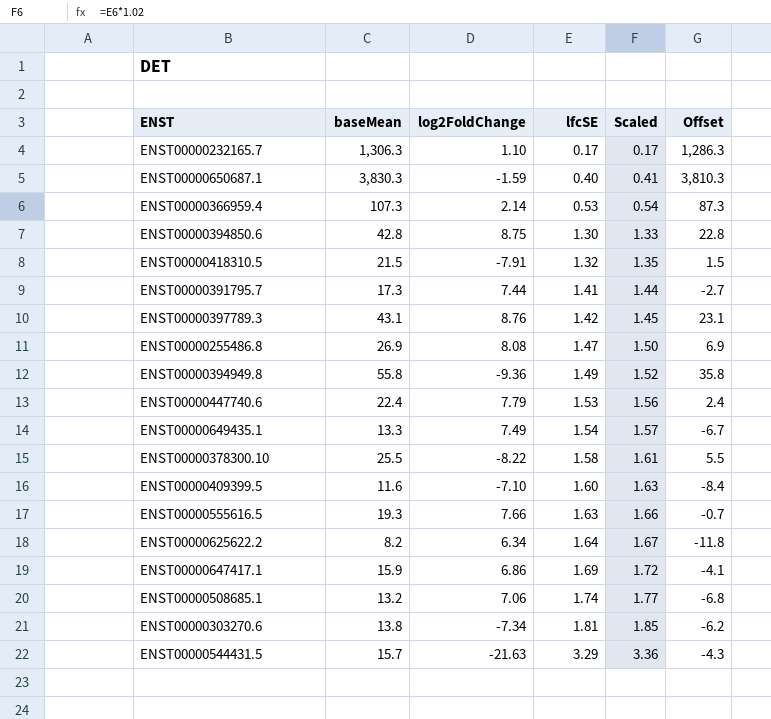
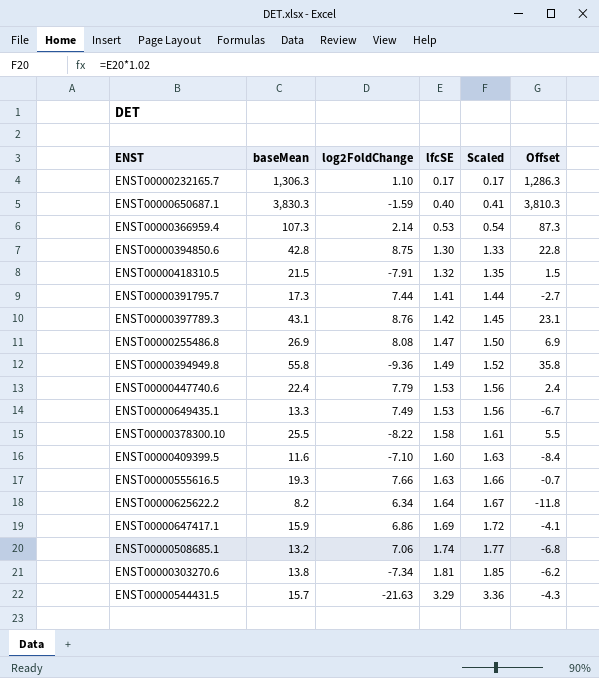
ENST00000649435.1 | lfcSE: 1.54 -> 1.53
ENST00000649435.1 | Scaled: 1.57 -> 1.56

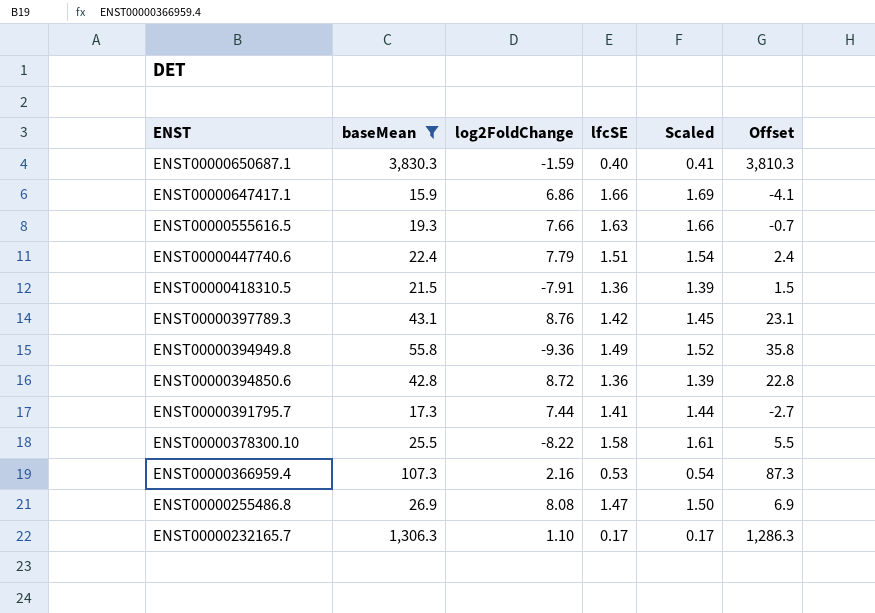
filter: none -> baseMean >= 15.9
row order: lfcSE ascending -> ENST descending
ENST00000647417.1 | lfcSE: 1.69 -> 1.66
ENST00000647417.1 | Scaled: 1.72 -> 1.69
ENST00000447740.6 | lfcSE: 1.53 -> 1.51
ENST00000447740.6 | Scaled: 1.56 -> 1.54
ENST00000418310.5 | lfcSE: 1.32 -> 1.36
ENST00000418310.5 | Scaled: 1.35 -> 1.39
ENST00000394850.6 | log2FoldChange: 8.75 -> 8.72
ENST00000394850.6 | lfcSE: 1.30 -> 1.36
ENST00000394850.6 | Scaled: 1.33 -> 1.39
ENST00000366959.4 | log2FoldChange: 2.14 -> 2.16

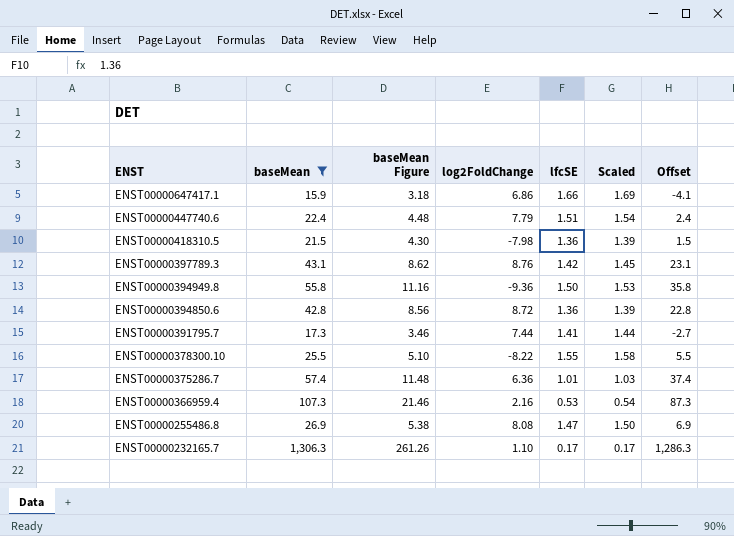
column baseMean Figure | formula: none -> [baseMean] * 0.2
row ENST00000650687.1: 3,830.3 | -1.59 | 0.40 | 0.41 | 3,810.3 -> none
row ENST00000555616.5: 19.3 | 7.66 | 1.63 | 1.66 | -0.7 -> none
ENST00000418310.5 | log2FoldChange: -7.91 -> -7.98
ENST00000394949.8 | lfcSE: 1.49 -> 1.50
ENST00000394949.8 | Scaled: 1.52 -> 1.53
ENST00000378300.10 | lfcSE: 1.58 -> 1.55
ENST00000378300.10 | Scaled: 1.61 -> 1.58
row ENST00000375286.7: none -> 57.4 | 11.48 | 6.36 | 1.01 | 1.03 | 37.4

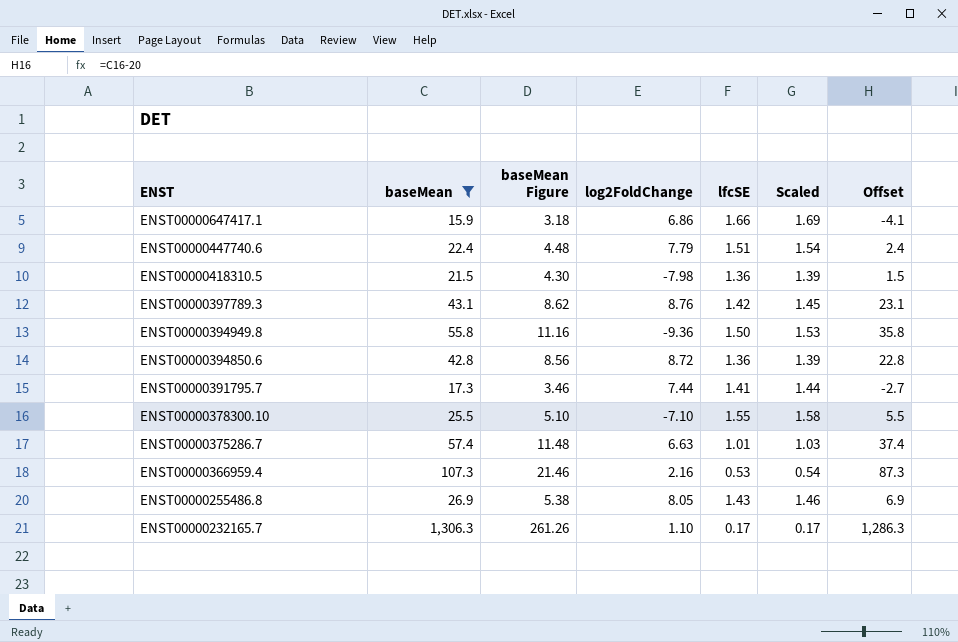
ENST00000378300.10 | log2FoldChange: -8.22 -> -7.10
ENST00000375286.7 | log2FoldChange: 6.36 -> 6.63
ENST00000255486.8 | log2FoldChange: 8.08 -> 8.05
ENST00000255486.8 | lfcSE: 1.47 -> 1.43
ENST00000255486.8 | Scaled: 1.50 -> 1.46

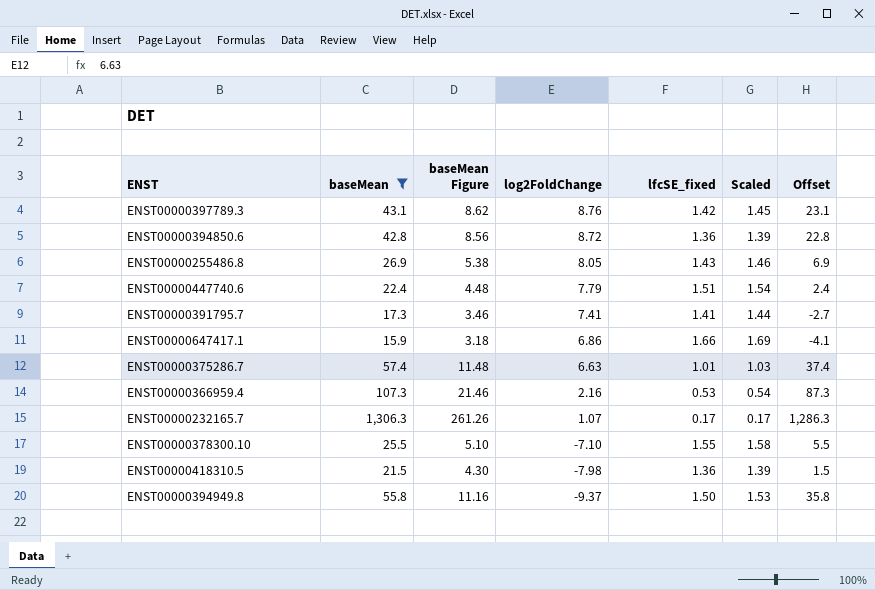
row order: ENST descending -> log2FoldChange descending
column name: lfcSE -> lfcSE_fixed
ENST00000391795.7 | log2FoldChange: 7.44 -> 7.41
ENST00000232165.7 | log2FoldChange: 1.10 -> 1.07
ENST00000394949.8 | log2FoldChange: -9.36 -> -9.37

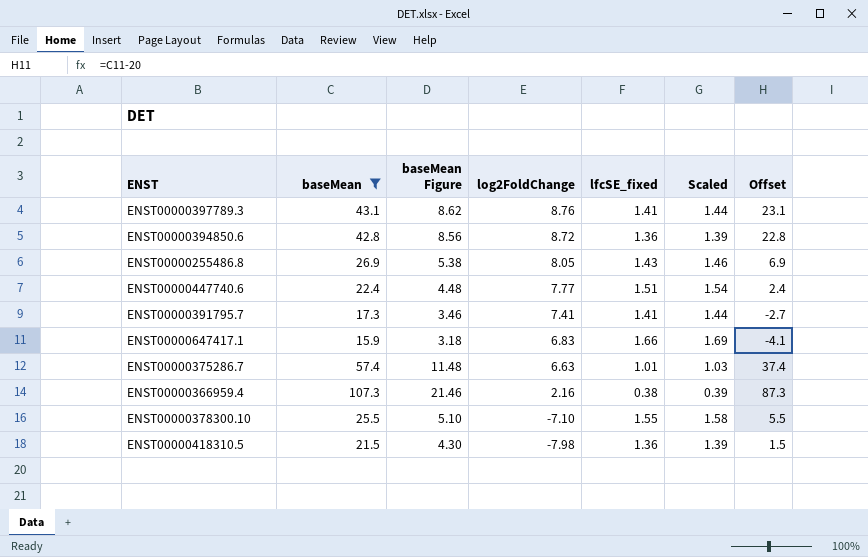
row ENST00000232165.7: 1,306.3 | 261.26 | 1.07 | 0.17 | 0.17 | 1,286.3 -> none
row ENST00000394949.8: 55.8 | 11.16 | -9.37 | 1.50 | 1.53 | 35.8 -> none
ENST00000397789.3 | lfcSE_fixed: 1.42 -> 1.41
ENST00000397789.3 | Scaled: 1.45 -> 1.44
ENST00000447740.6 | log2FoldChange: 7.79 -> 7.77
ENST00000647417.1 | log2FoldChange: 6.86 -> 6.83
ENST00000366959.4 | lfcSE_fixed: 0.53 -> 0.38
ENST00000366959.4 | Scaled: 0.54 -> 0.39

